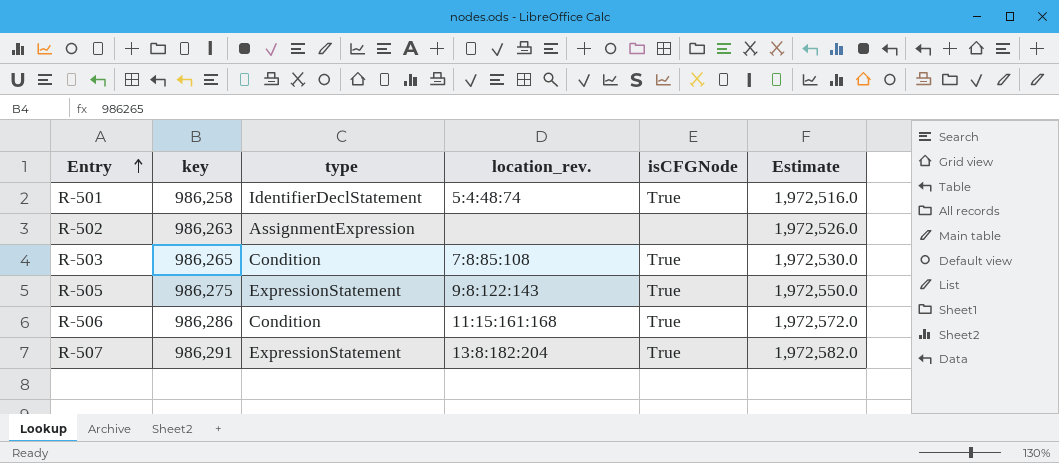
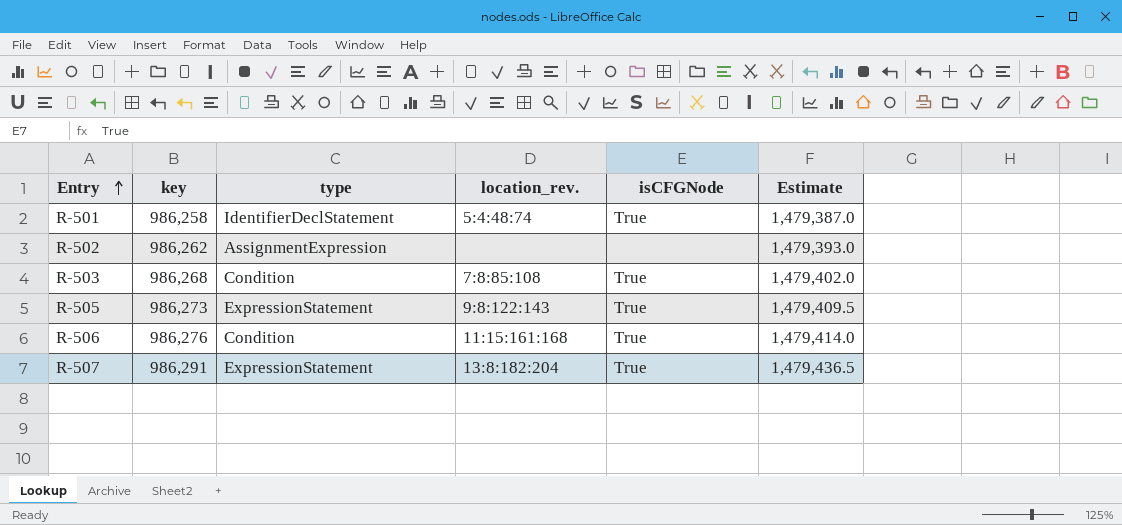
column Estimate | formula: [key] * 2 -> [key] * 1.5
R-502 | key: 986,263 -> 986,262
R-503 | key: 986,265 -> 986,268
R-505 | key: 986,275 -> 986,273
R-506 | key: 986,286 -> 986,276

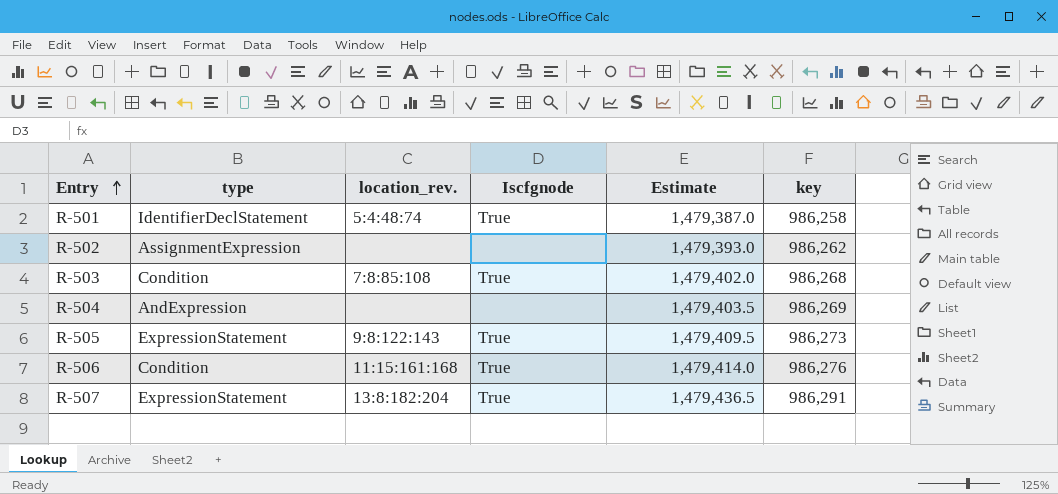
column name: isCFGNode -> Iscfgnode
column key | position: 2 -> 6
row R-504: none -> AndExpression | none | none | 1,479,403.5 | 986,269

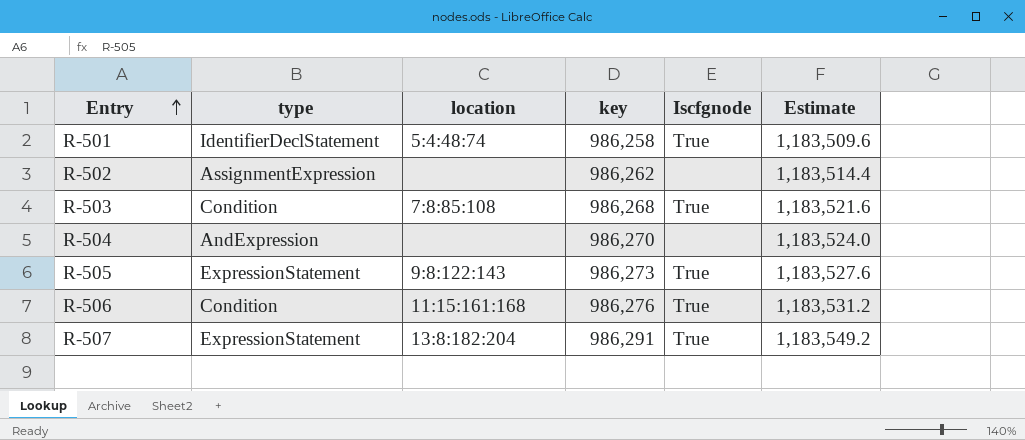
column name: location_rev. -> location
column key | position: 6 -> 4
column Estimate | formula: [key] * 1.5 -> [key] * 1.2
R-504 | key: 986,269 -> 986,270

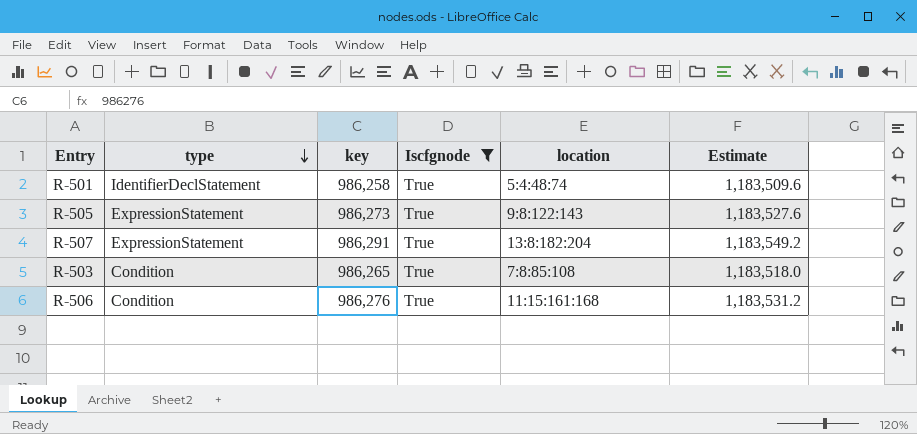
filter: none -> Iscfgnode = True
row order: Entry ascending -> type descending
column location | position: 3 -> 5
R-503 | key: 986,268 -> 986,265
R-503 | Estimate: 1,183,521.6 -> 1,183,518.0

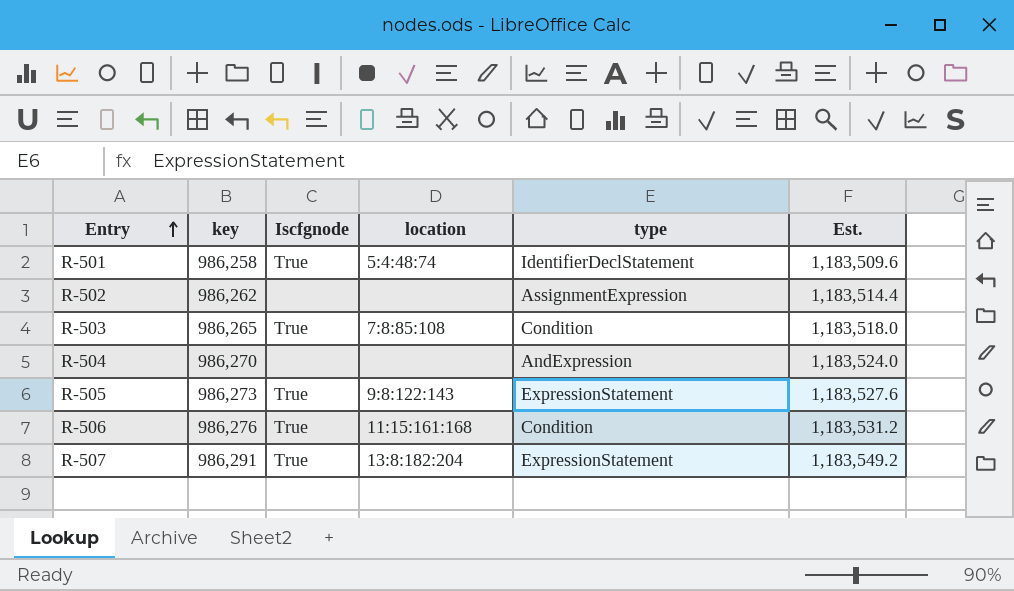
filter: Iscfgnode = True -> none
row order: type descending -> Entry ascending
column type | position: 2 -> 5
column name: Estimate -> Est.

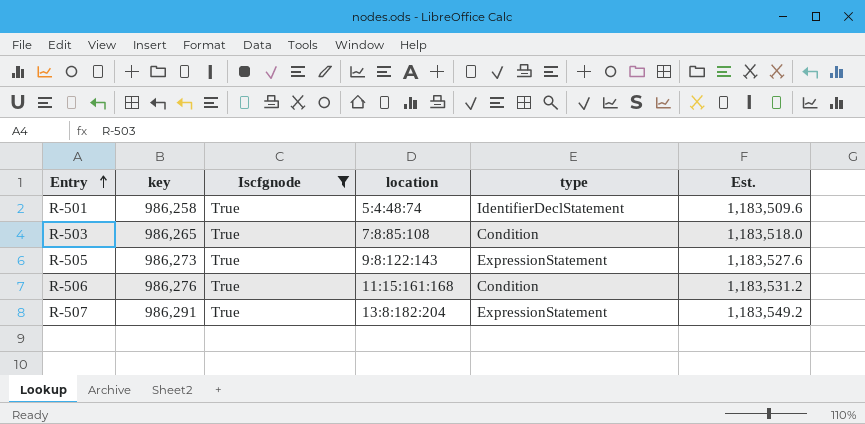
filter: none -> Iscfgnode = True

